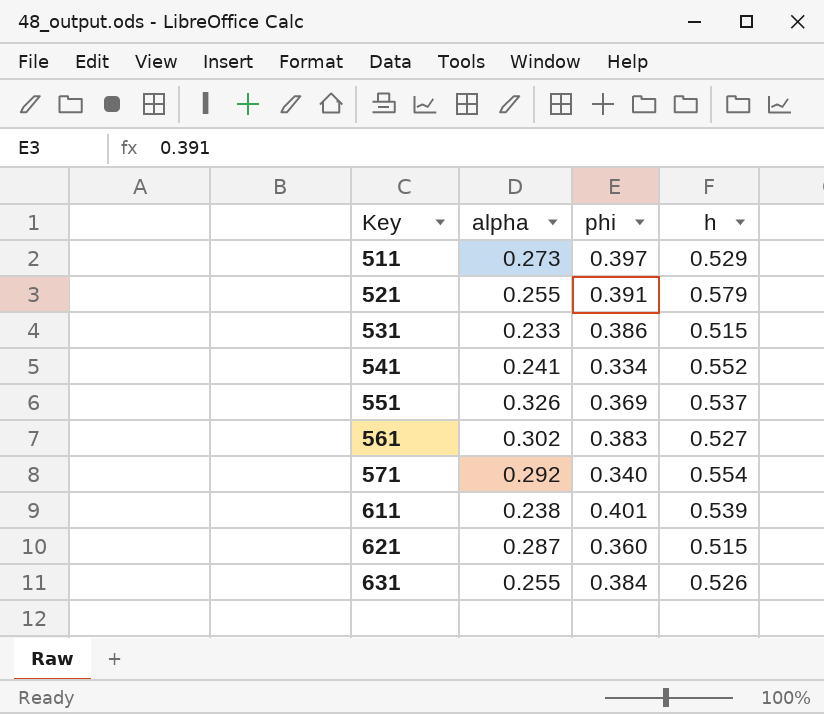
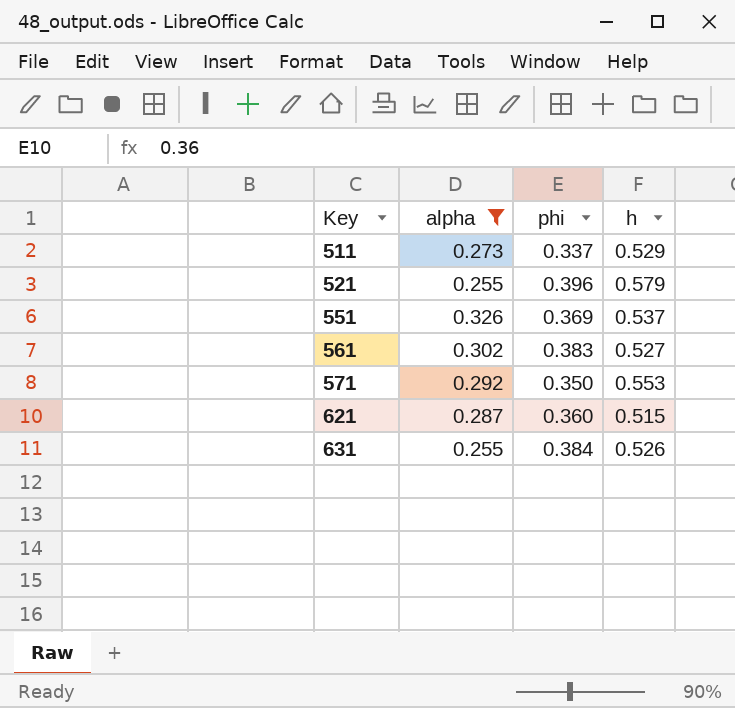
filter: none -> alpha >= 0.255
511 | phi: 0.397 -> 0.337
521 | phi: 0.391 -> 0.396
571 | phi: 0.340 -> 0.350
571 | h: 0.554 -> 0.553

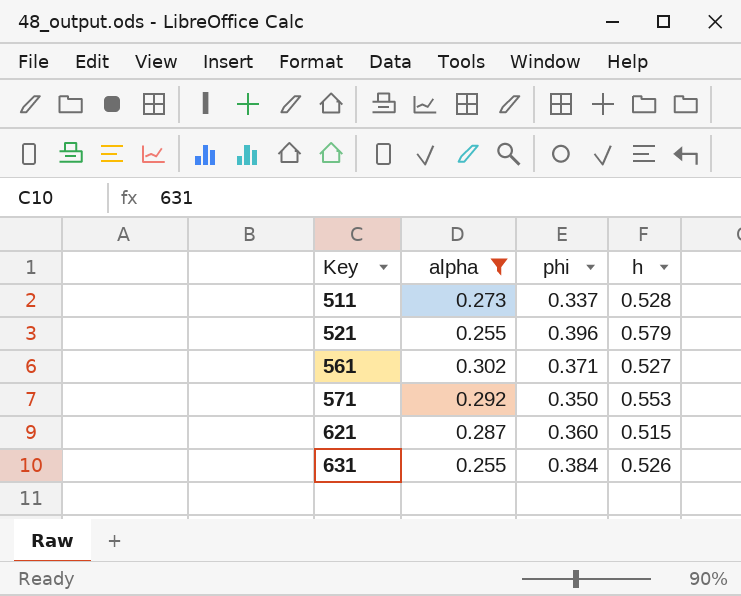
row 551: 0.326 | 0.369 | 0.537 -> none
511 | h: 0.529 -> 0.528
561 | phi: 0.383 -> 0.371

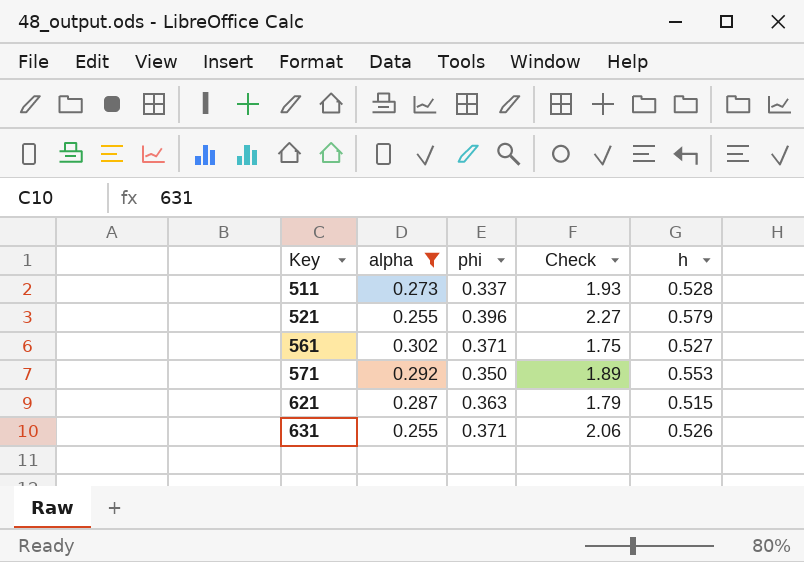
column Check | formula: none -> [h] / [alpha]
621 | phi: 0.360 -> 0.363
631 | phi: 0.384 -> 0.371

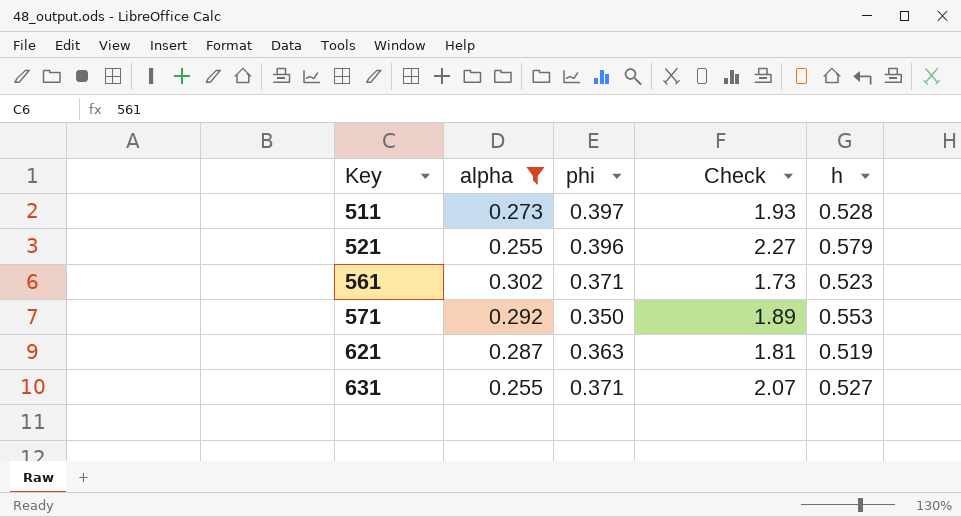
511 | phi: 0.337 -> 0.397
561 | Check: 1.75 -> 1.73
561 | h: 0.527 -> 0.523
621 | Check: 1.79 -> 1.81
621 | h: 0.515 -> 0.519
631 | Check: 2.06 -> 2.07
631 | h: 0.526 -> 0.527

